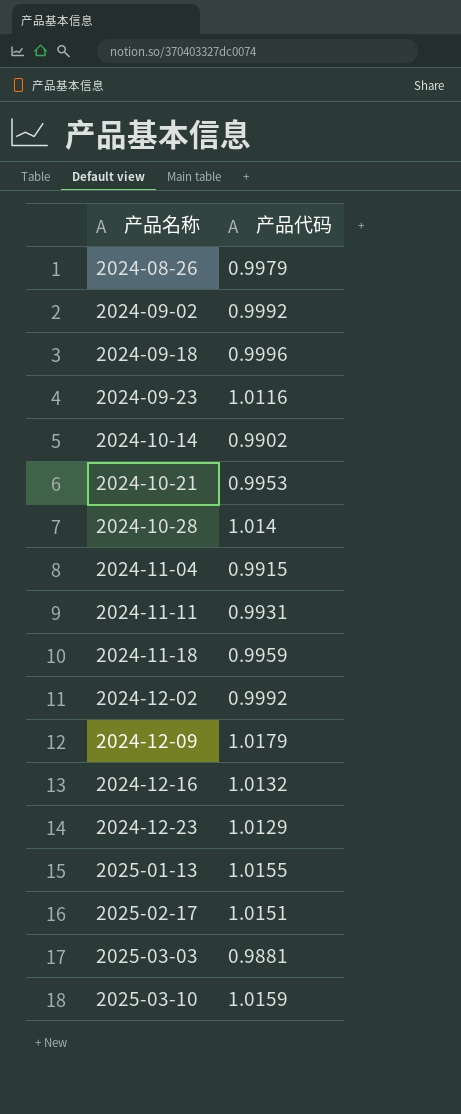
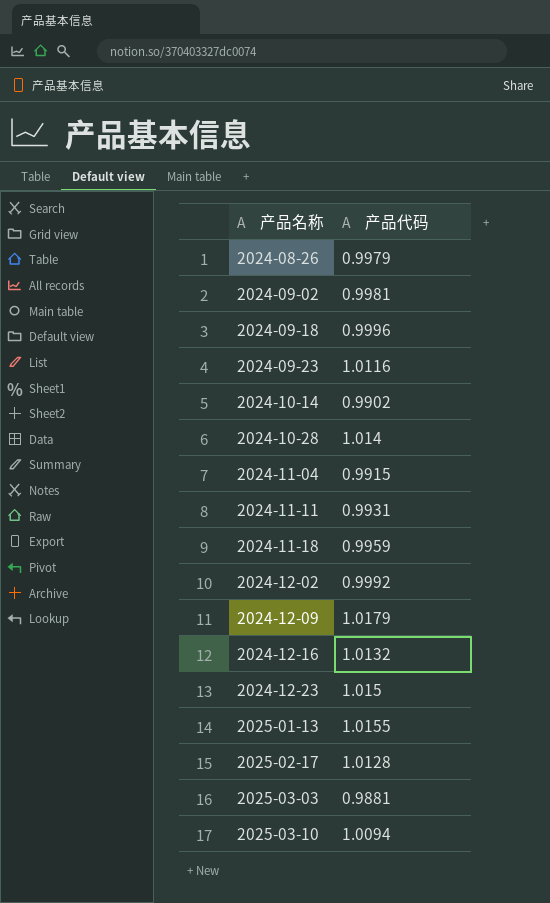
row 2024-10-21: 0.9953 -> none
2024-09-02 | 产品代码: 0.9992 -> 0.9981
2024-12-23 | 产品代码: 1.0129 -> 1.015
2025-02-17 | 产品代码: 1.0151 -> 1.0128
2025-03-10 | 产品代码: 1.0159 -> 1.0094

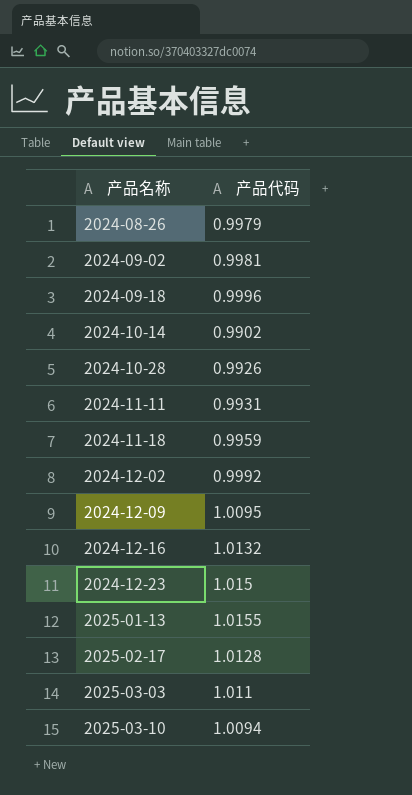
row 2024-09-23: 1.0116 -> none
row 2024-11-04: 0.9915 -> none
2024-10-28 | 产品代码: 1.014 -> 0.9926
2024-12-09 | 产品代码: 1.0179 -> 1.0095
2025-03-03 | 产品代码: 0.9881 -> 1.011

